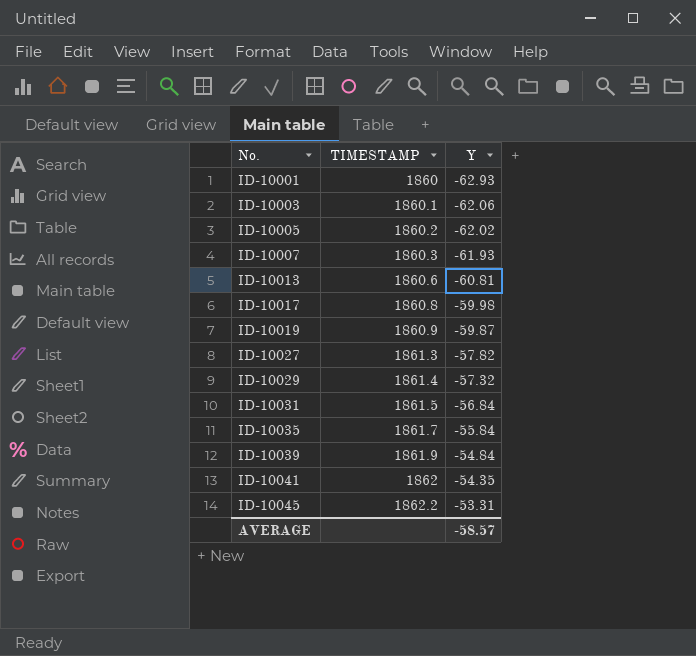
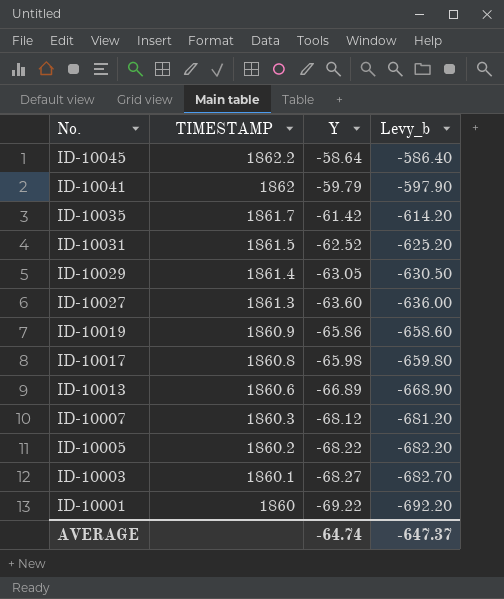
row order: No. ascending -> No. descending
column Levy_b | formula: none -> [Y] * 10
row ID-10039: 1861.9 | -54.84 -> none
ID-10045 | Y: -53.31 -> -58.64
ID-10041 | Y: -54.35 -> -59.79
ID-10035 | Y: -55.84 -> -61.42
ID-10031 | Y: -56.84 -> -62.52
ID-10029 | Y: -57.32 -> -63.05
ID-10027 | Y: -57.82 -> -63.60
ID-10019 | Y: -59.87 -> -65.86
ID-10017 | Y: -59.98 -> -65.98
ID-10013 | Y: -60.81 -> -66.89
ID-10007 | Y: -61.93 -> -68.12
ID-10005 | Y: -62.02 -> -68.22
ID-10003 | Y: -62.06 -> -68.27
ID-10001 | Y: -62.93 -> -69.22
AVERAGE | Y: -58.57 -> -64.74

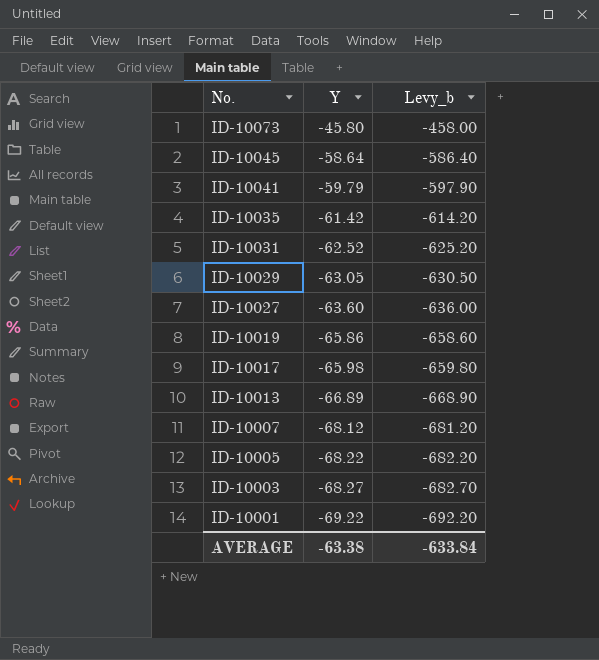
column TIMESTAMP | position: 2 -> none
row ID-10073: none -> -45.80 | -458.00
AVERAGE | Y: -64.74 -> -63.38
AVERAGE | Levy_b: -647.37 -> -633.84

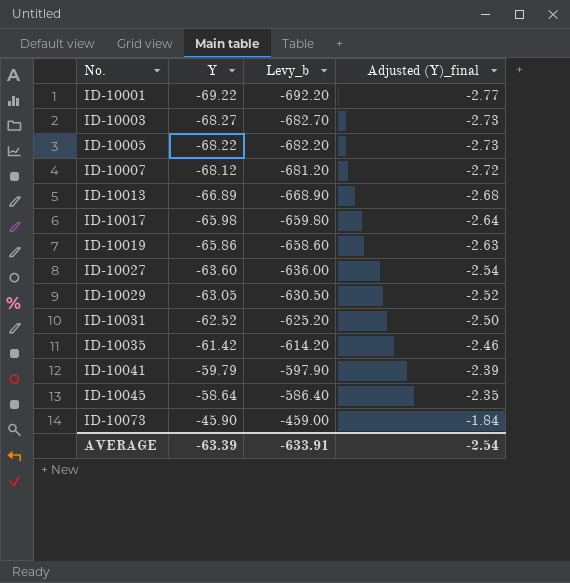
row order: No. descending -> No. ascending
column Adjusted (Y)_final | formula: none -> [Y] * 0.04
ID-10073 | Y: -45.80 -> -45.90
ID-10073 | Levy_b: -458.00 -> -459.00
AVERAGE | Y: -63.38 -> -63.39
AVERAGE | Levy_b: -633.84 -> -633.91

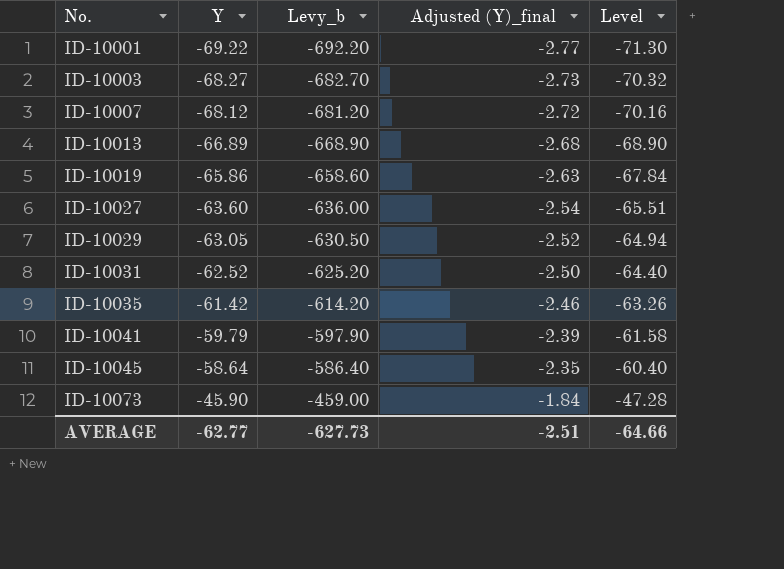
column Level | formula: none -> [Y] * 1.03
row ID-10005: -68.22 | -682.20 | -2.73 -> none
row ID-10017: -65.98 | -659.80 | -2.64 -> none
AVERAGE | Y: -63.39 -> -62.77
AVERAGE | Levy_b: -633.91 -> -627.73
AVERAGE | Adjusted (Y)_final: -2.54 -> -2.51

